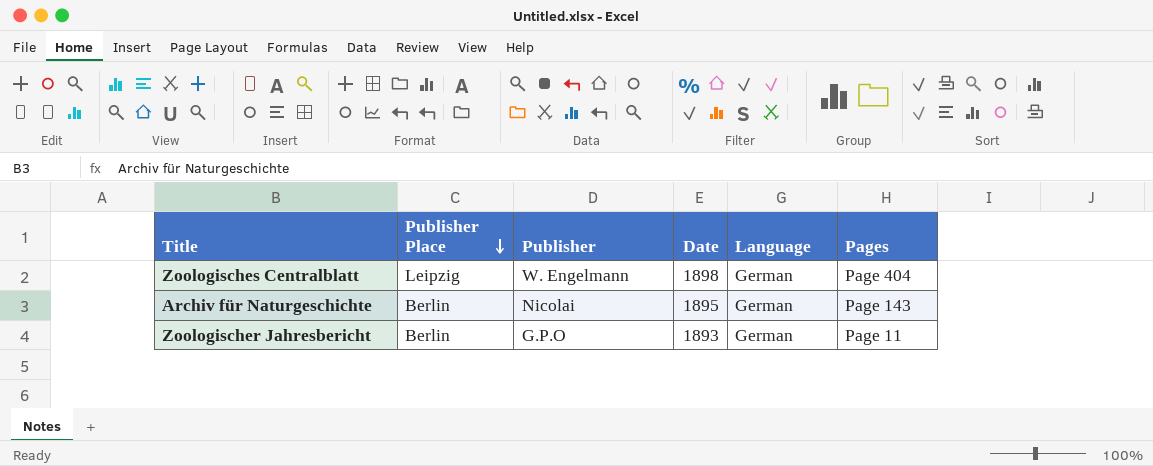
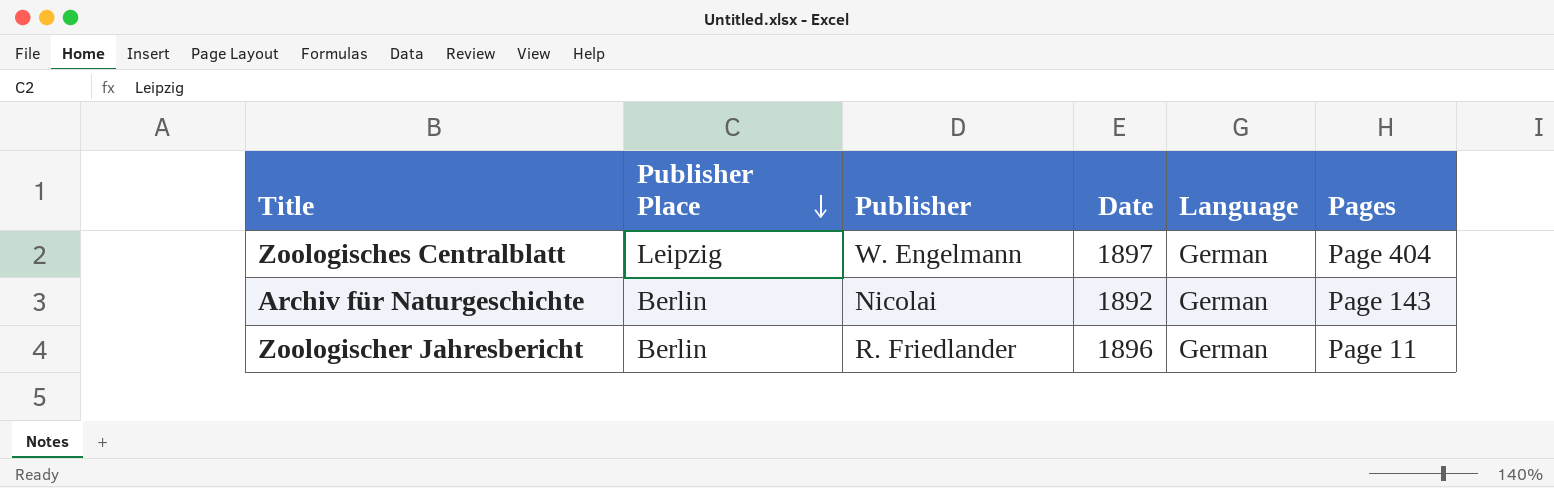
Zoologisches Centralblatt | Date: 1898 -> 1897
Archiv für Naturgeschichte | Date: 1895 -> 1892
Zoologischer Jahresbericht | Publisher: G.P.O -> R. Friedlander
Zoologischer Jahresbericht | Date: 1893 -> 1896

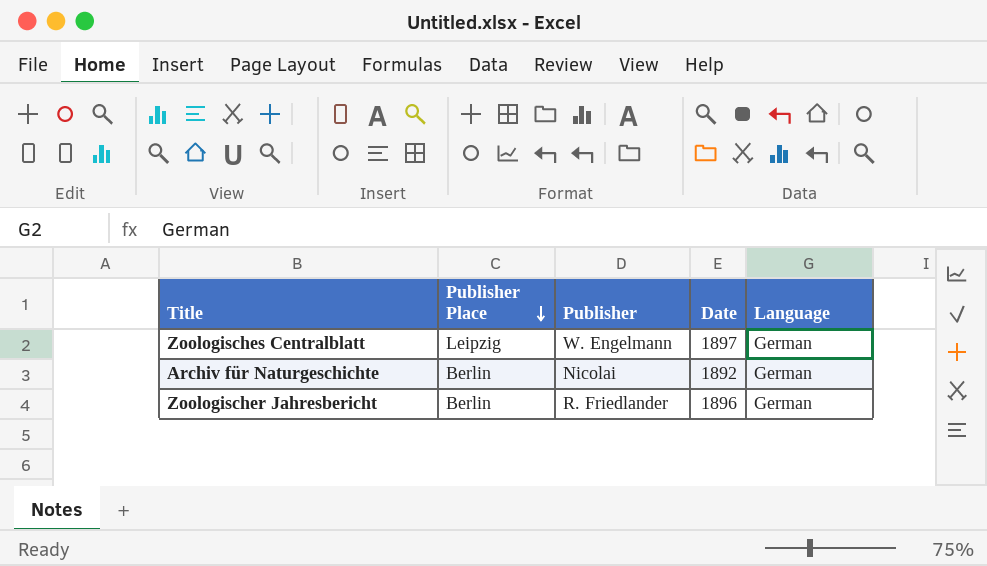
column Pages | position: 6 -> none

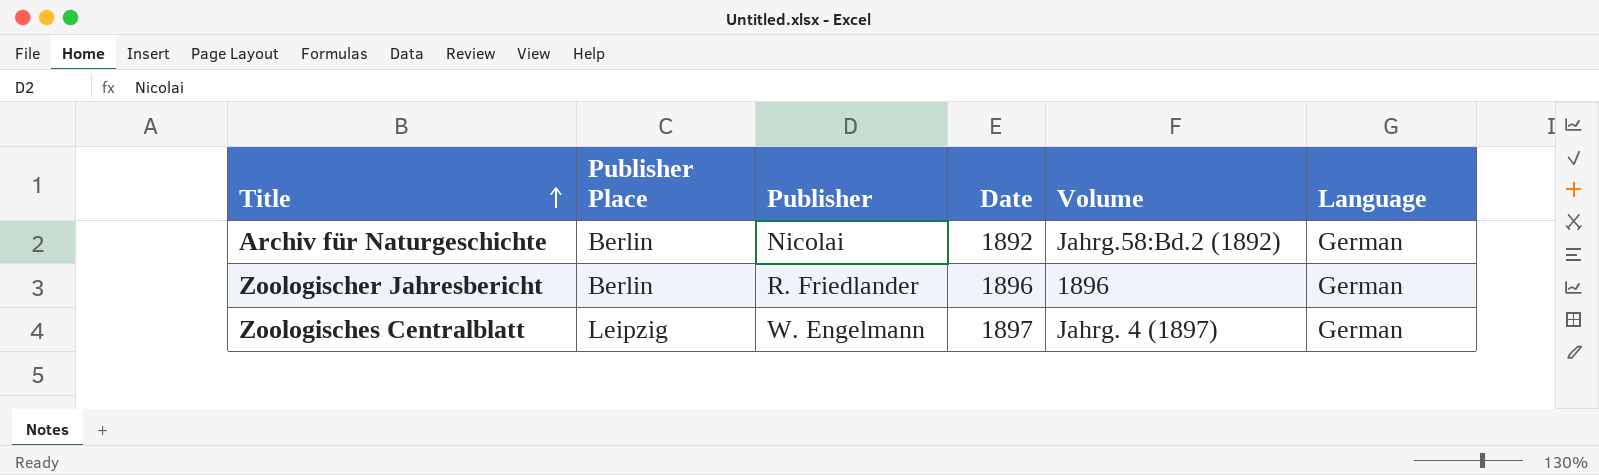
row order: Publisher Place descending -> Title ascending
column Volume | position: none -> 5

